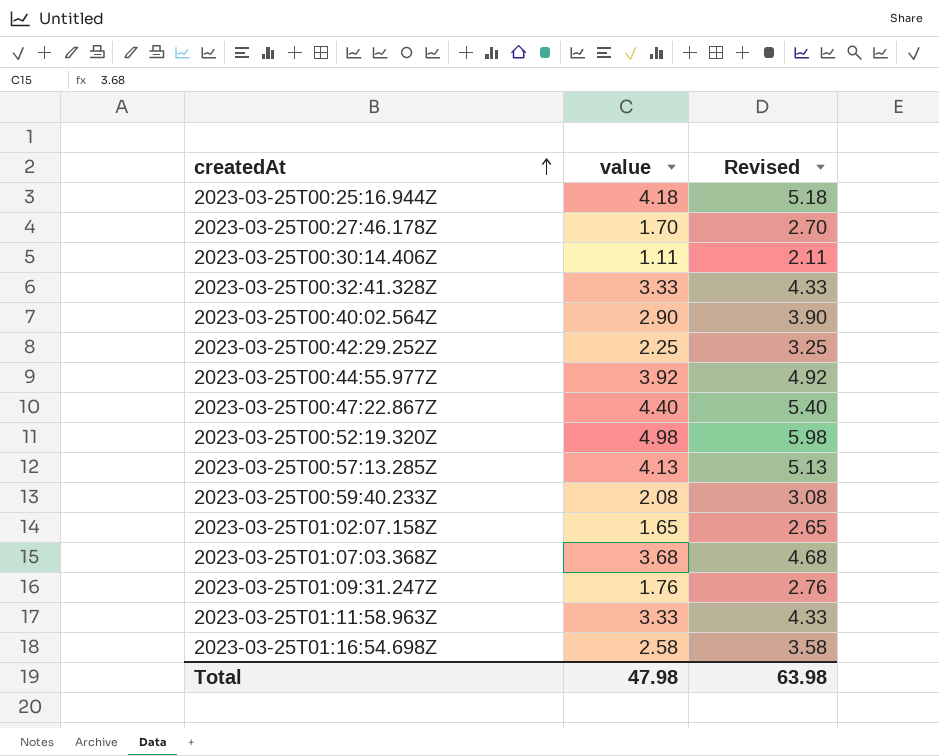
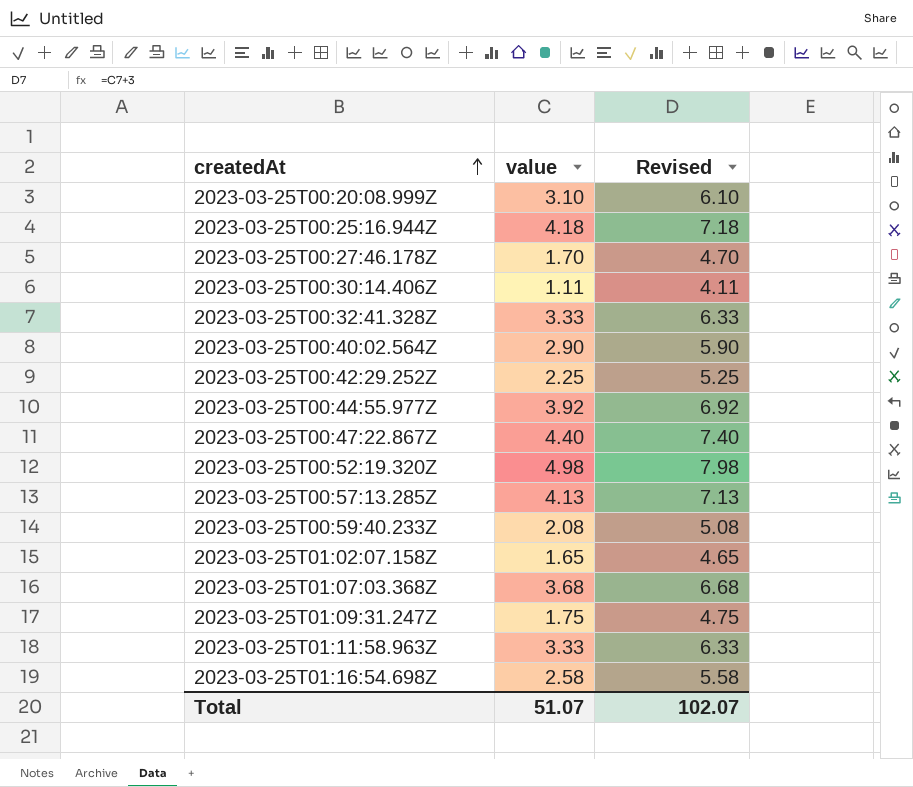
column Revised | formula: [value] + 1 -> [value] + 3
row 2023-03-25T00:20:08.999Z: none -> 3.10 | 6.10
2023-03-25T01:09:31.247Z | value: 1.76 -> 1.75
Total | value: 47.98 -> 51.07
Total | Revised: 63.98 -> 102.07

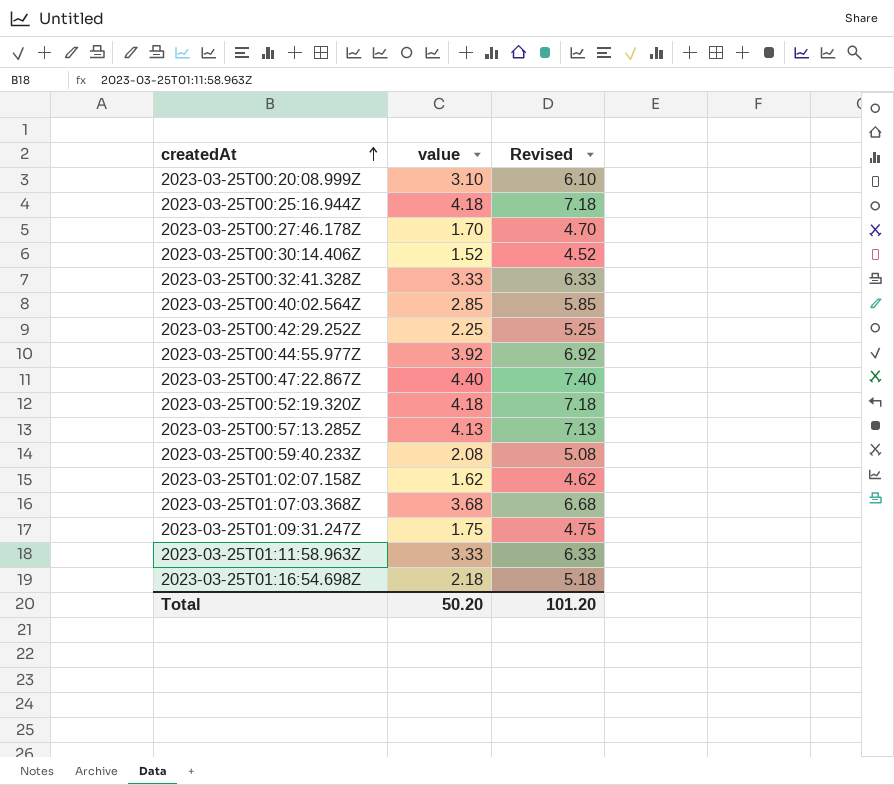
2023-03-25T00:30:14.406Z | value: 1.11 -> 1.52
2023-03-25T00:30:14.406Z | Revised: 4.11 -> 4.52
2023-03-25T00:40:02.564Z | value: 2.90 -> 2.85
2023-03-25T00:40:02.564Z | Revised: 5.90 -> 5.85
2023-03-25T00:52:19.320Z | value: 4.98 -> 4.18
2023-03-25T00:52:19.320Z | Revised: 7.98 -> 7.18
2023-03-25T01:02:07.158Z | value: 1.65 -> 1.62
2023-03-25T01:02:07.158Z | Revised: 4.65 -> 4.62
2023-03-25T01:16:54.698Z | value: 2.58 -> 2.18
2023-03-25T01:16:54.698Z | Revised: 5.58 -> 5.18
Total | value: 51.07 -> 50.20
Total | Revised: 102.07 -> 101.20

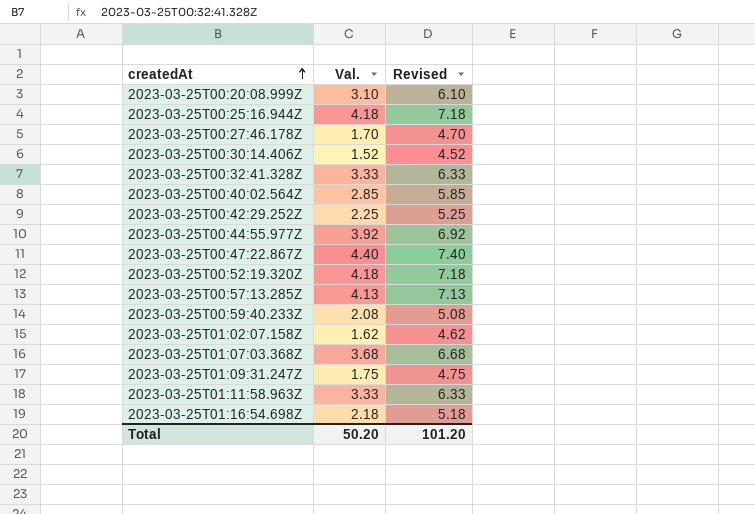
column name: value -> Val.

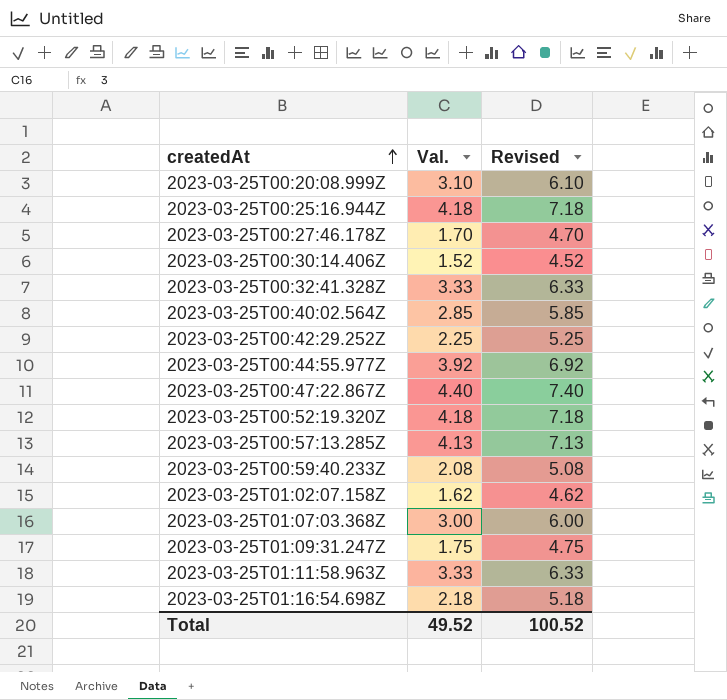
2023-03-25T01:07:03.368Z | Val.: 3.68 -> 3.00
2023-03-25T01:07:03.368Z | Revised: 6.68 -> 6.00
Total | Val.: 50.20 -> 49.52
Total | Revised: 101.20 -> 100.52

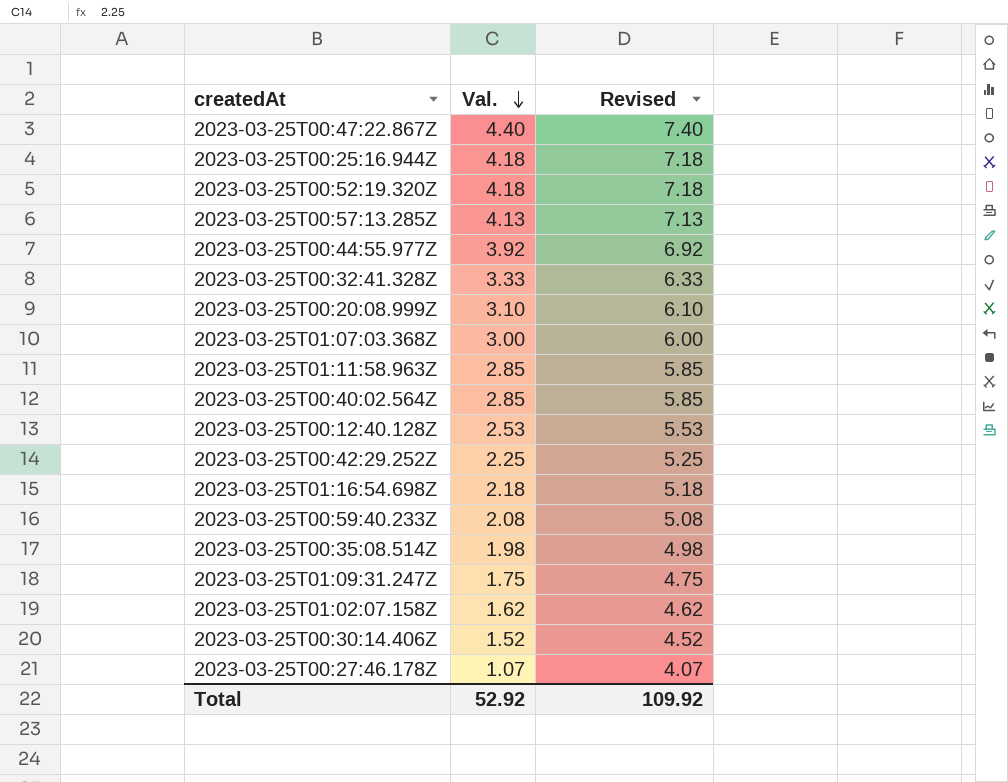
row order: createdAt ascending -> Val. descending
2023-03-25T01:11:58.963Z | Val.: 3.33 -> 2.85
2023-03-25T01:11:58.963Z | Revised: 6.33 -> 5.85
row 2023-03-25T00:12:40.128Z: none -> 2.53 | 5.53
row 2023-03-25T00:35:08.514Z: none -> 1.98 | 4.98
2023-03-25T00:27:46.178Z | Val.: 1.70 -> 1.07
2023-03-25T00:27:46.178Z | Revised: 4.70 -> 4.07
Total | Val.: 49.52 -> 52.92
Total | Revised: 100.52 -> 109.92

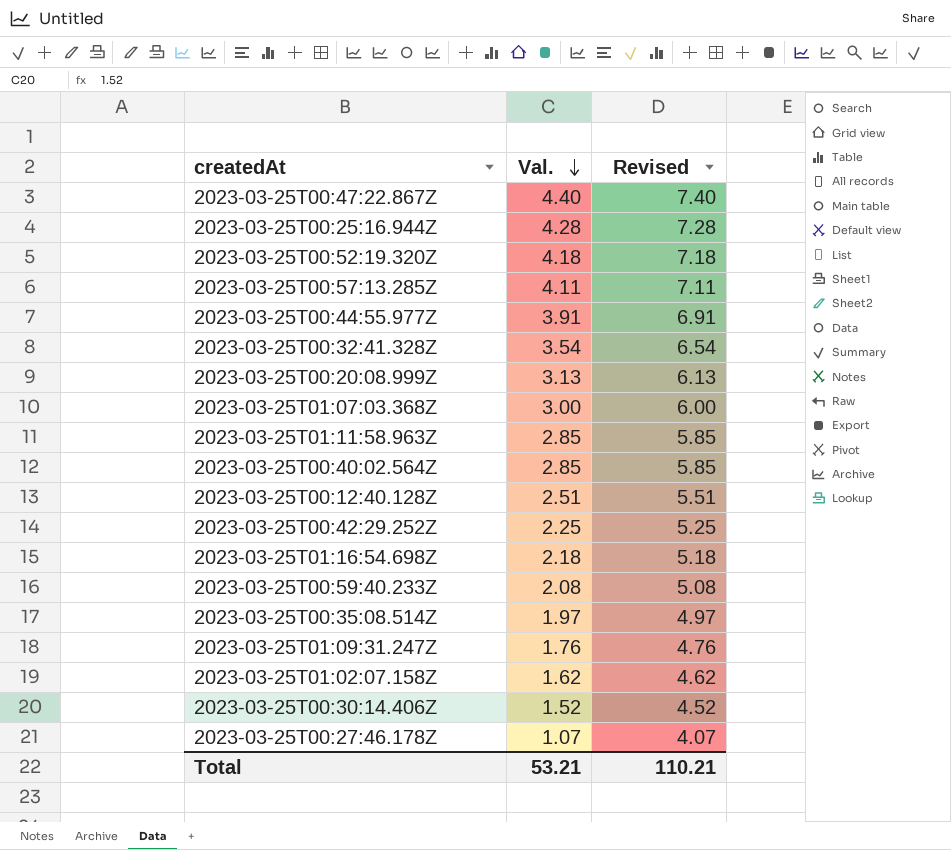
2023-03-25T00:25:16.944Z | Val.: 4.18 -> 4.28
2023-03-25T00:25:16.944Z | Revised: 7.18 -> 7.28
2023-03-25T00:57:13.285Z | Val.: 4.13 -> 4.11
2023-03-25T00:57:13.285Z | Revised: 7.13 -> 7.11
2023-03-25T00:44:55.977Z | Val.: 3.92 -> 3.91
2023-03-25T00:44:55.977Z | Revised: 6.92 -> 6.91
2023-03-25T00:32:41.328Z | Val.: 3.33 -> 3.54
2023-03-25T00:32:41.328Z | Revised: 6.33 -> 6.54
2023-03-25T00:20:08.999Z | Val.: 3.10 -> 3.13
2023-03-25T00:20:08.999Z | Revised: 6.10 -> 6.13
2023-03-25T00:12:40.128Z | Val.: 2.53 -> 2.51
2023-03-25T00:12:40.128Z | Revised: 5.53 -> 5.51
2023-03-25T00:35:08.514Z | Val.: 1.98 -> 1.97
2023-03-25T00:35:08.514Z | Revised: 4.98 -> 4.97
2023-03-25T01:09:31.247Z | Val.: 1.75 -> 1.76
2023-03-25T01:09:31.247Z | Revised: 4.75 -> 4.76
Total | Val.: 52.92 -> 53.21
Total | Revised: 109.92 -> 110.21

